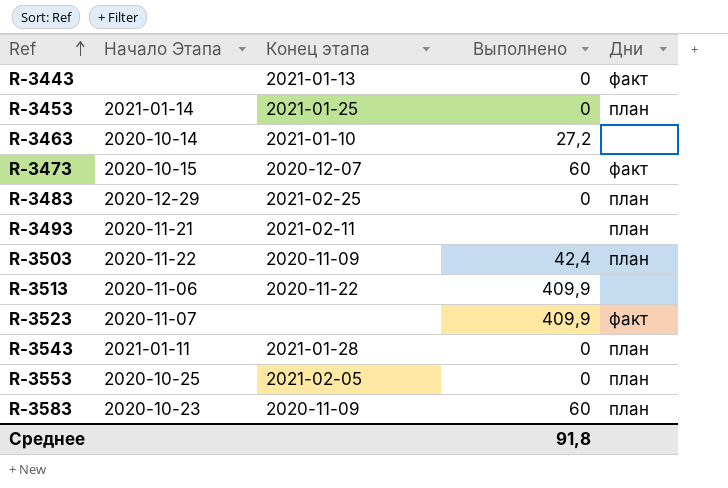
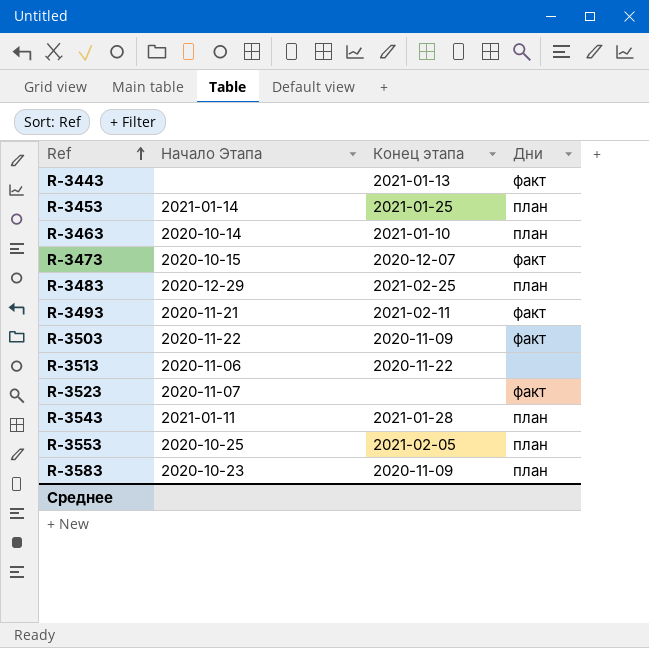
column Выполнено | position: 4 -> none
R-3463 | Дни: none -> план
R-3493 | Дни: план -> факт
R-3503 | Дни: план -> факт

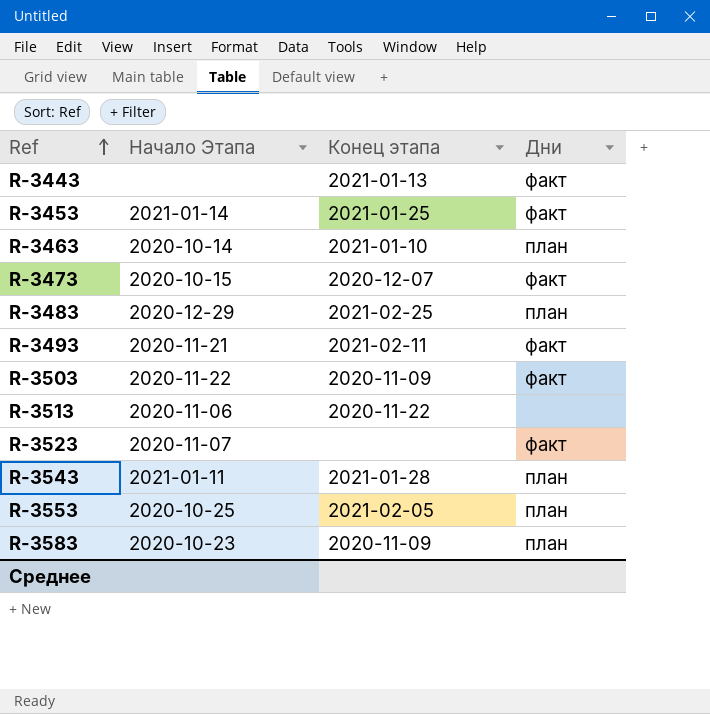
R-3453 | Дни: план -> факт

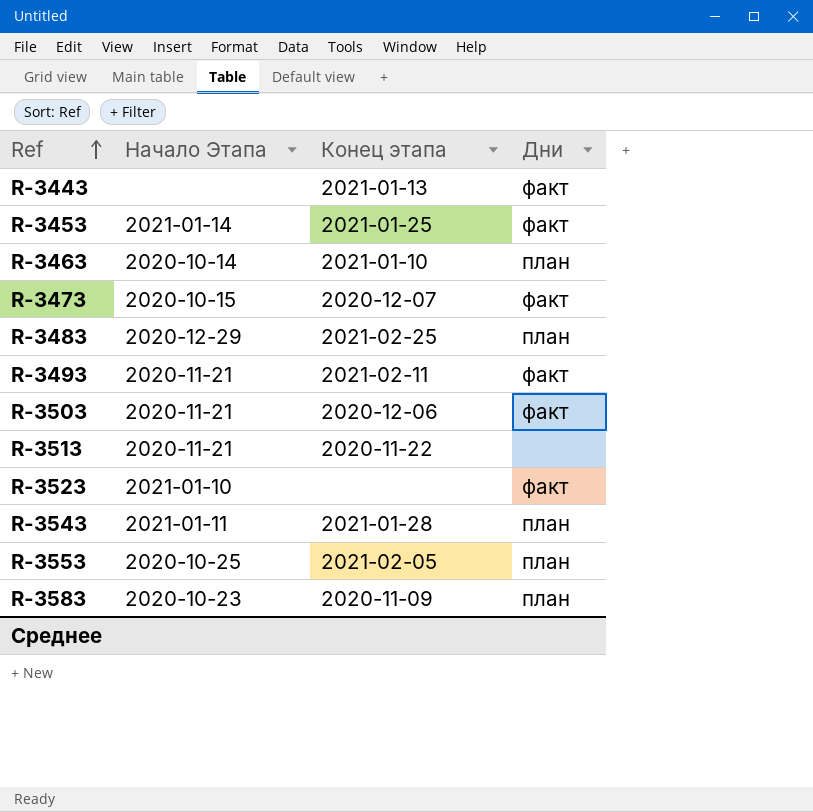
R-3503 | Начало Этапа: 2020-11-22 -> 2020-11-21
R-3503 | Конец этапа: 2020-11-09 -> 2020-12-06
R-3513 | Начало Этапа: 2020-11-06 -> 2020-11-21
R-3523 | Начало Этапа: 2020-11-07 -> 2021-01-10

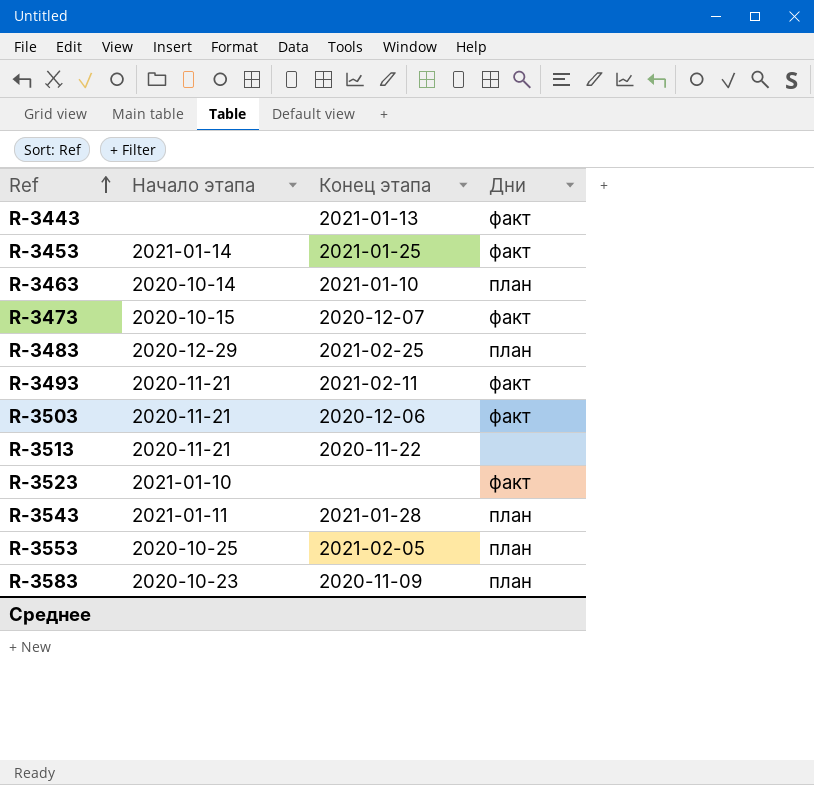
column name: Начало Этапа -> Начало этапа

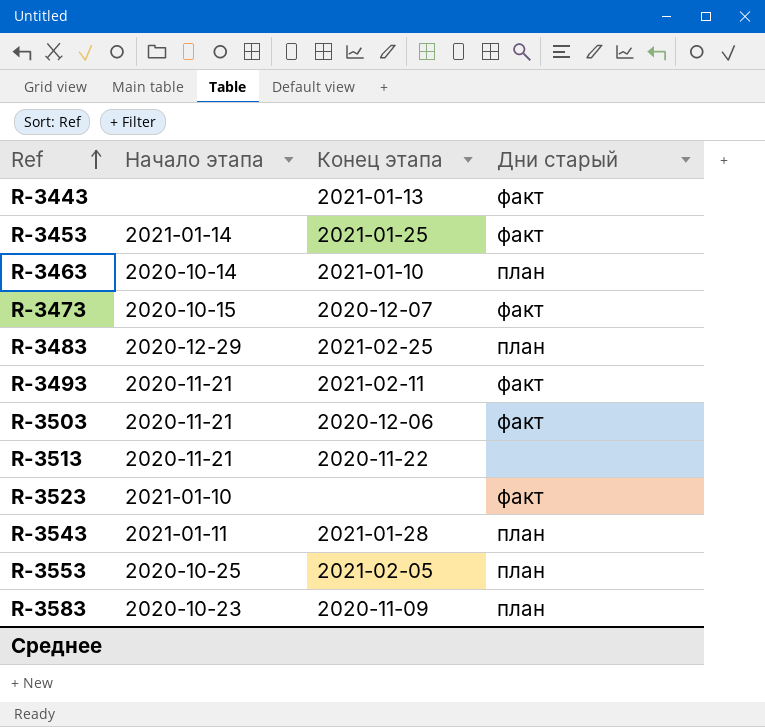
column name: Дни -> Дни старый

